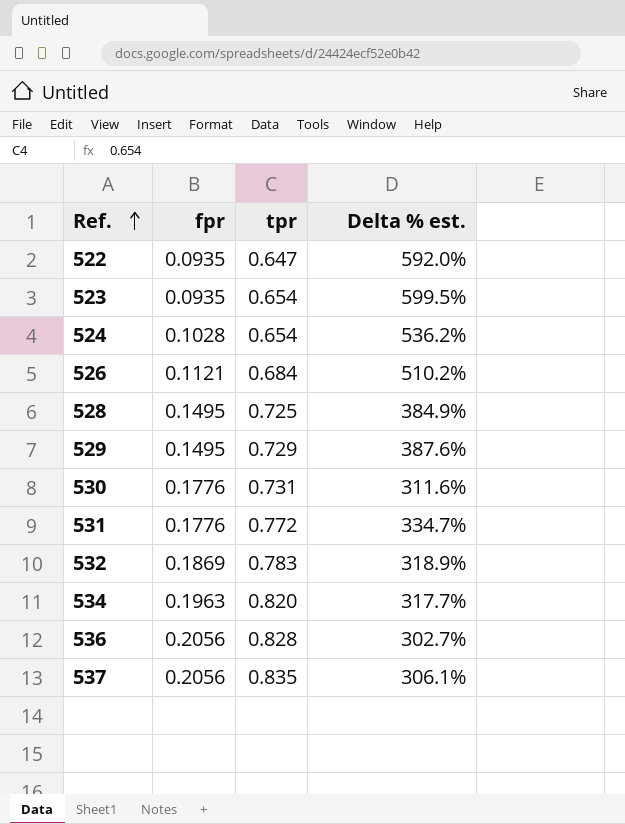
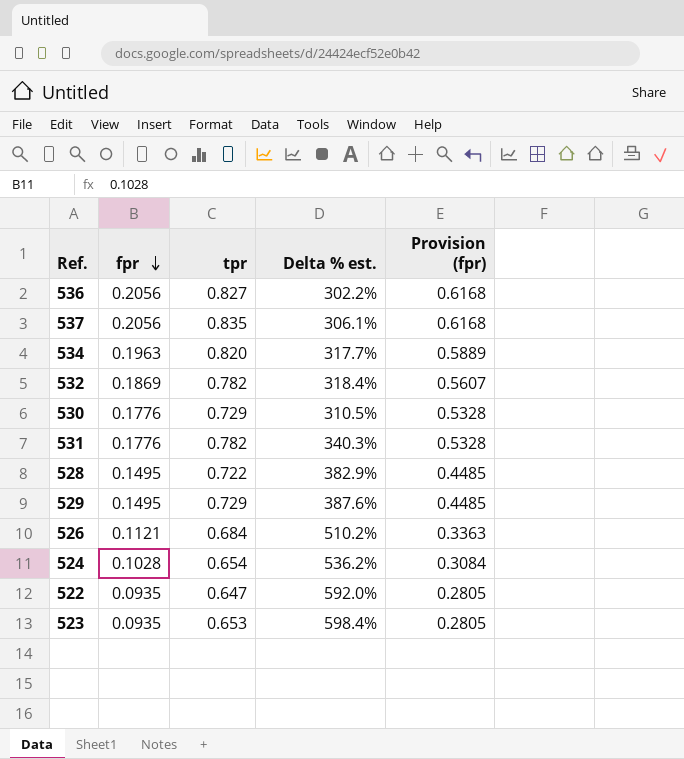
row order: Ref. ascending -> fpr descending
column Provision (fpr) | formula: none -> [fpr] * 3
536 | tpr: 0.828 -> 0.827
536 | Delta % est.: 302.7% -> 302.2%
532 | tpr: 0.783 -> 0.782
532 | Delta % est.: 318.9% -> 318.4%
530 | tpr: 0.731 -> 0.729
530 | Delta % est.: 311.6% -> 310.5%
531 | tpr: 0.772 -> 0.782
531 | Delta % est.: 334.7% -> 340.3%
528 | tpr: 0.725 -> 0.722
528 | Delta % est.: 384.9% -> 382.9%
523 | tpr: 0.654 -> 0.653
523 | Delta % est.: 599.5% -> 598.4%

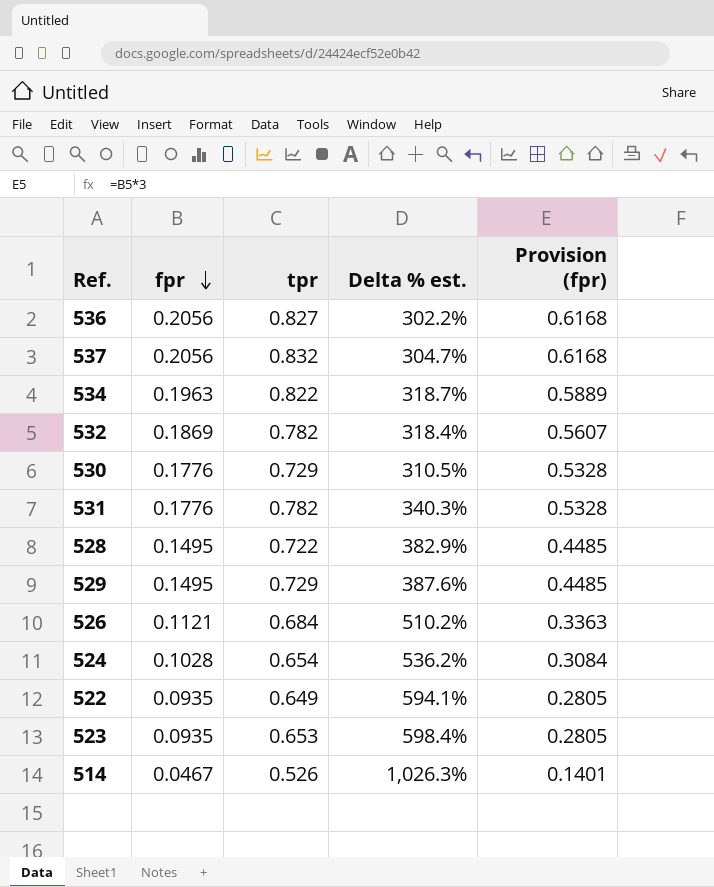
537 | tpr: 0.835 -> 0.832
537 | Delta % est.: 306.1% -> 304.7%
534 | tpr: 0.820 -> 0.822
534 | Delta % est.: 317.7% -> 318.7%
522 | tpr: 0.647 -> 0.649
522 | Delta % est.: 592.0% -> 594.1%
row 514: none -> 0.0467 | 0.526 | 1,026.3% | 0.1401

